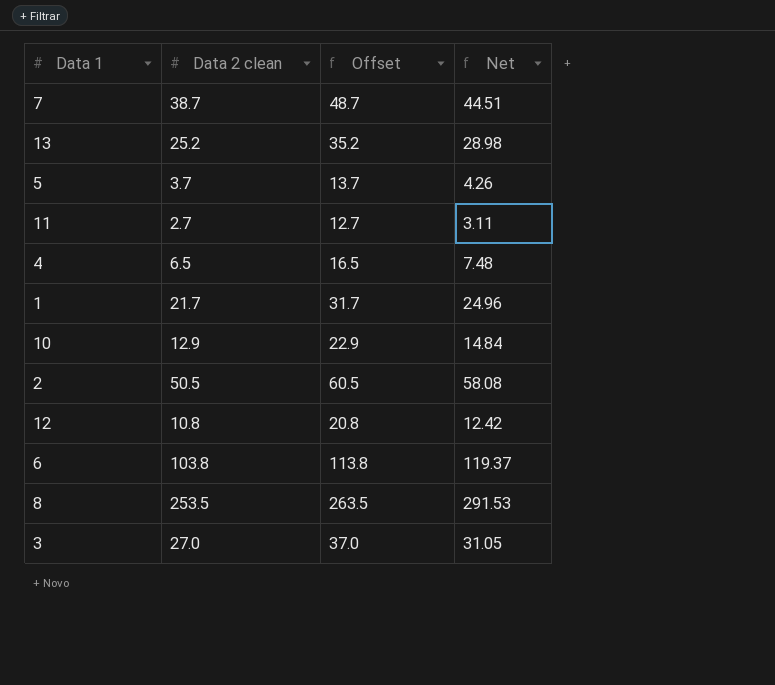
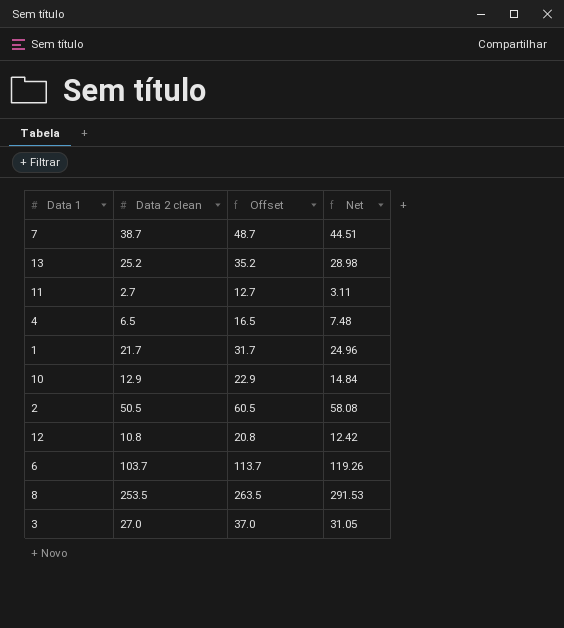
row 5: 3.7 | 13.7 | 4.26 -> none
6 | Data 2 clean: 103.8 -> 103.7
6 | Offset: 113.8 -> 113.7
6 | Net: 119.37 -> 119.26

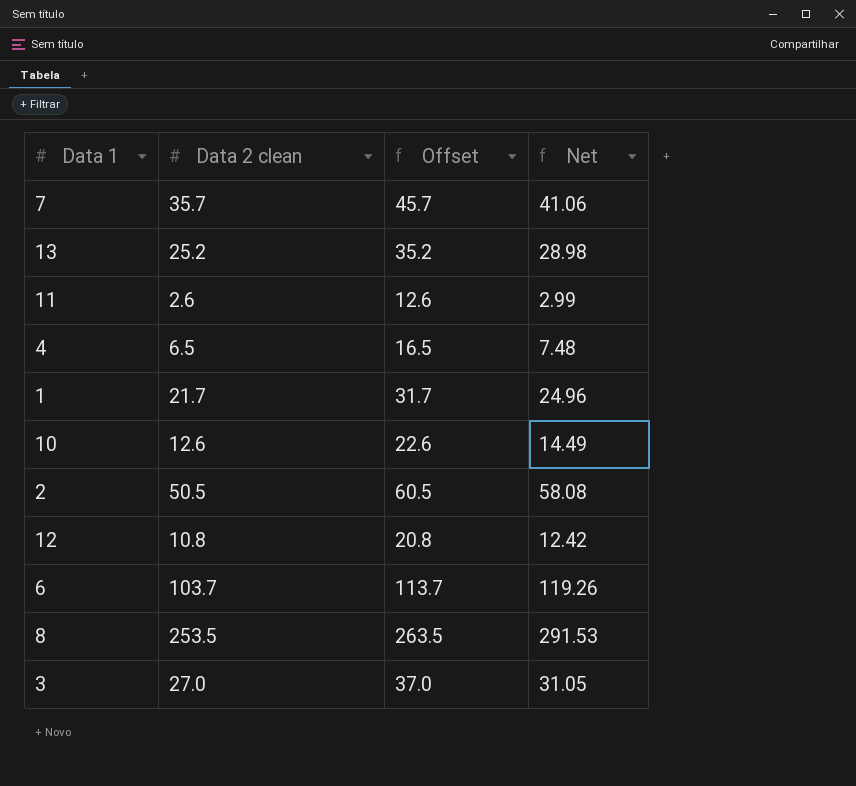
7 | Data 2 clean: 38.7 -> 35.7
7 | Offset: 48.7 -> 45.7
7 | Net: 44.51 -> 41.06
11 | Data 2 clean: 2.7 -> 2.6
11 | Offset: 12.7 -> 12.6
11 | Net: 3.11 -> 2.99
10 | Data 2 clean: 12.9 -> 12.6
10 | Offset: 22.9 -> 22.6
10 | Net: 14.84 -> 14.49

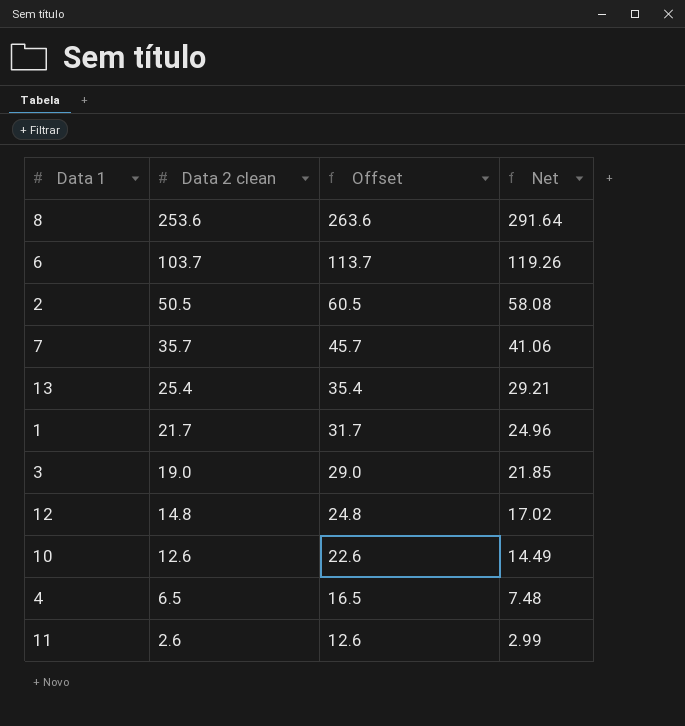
row order: none -> Data 2 clean descending
8 | Data 2 clean: 253.5 -> 253.6
8 | Offset: 263.5 -> 263.6
8 | Net: 291.53 -> 291.64
13 | Data 2 clean: 25.2 -> 25.4
13 | Offset: 35.2 -> 35.4
13 | Net: 28.98 -> 29.21
3 | Data 2 clean: 27.0 -> 19.0
3 | Offset: 37.0 -> 29.0
3 | Net: 31.05 -> 21.85
12 | Data 2 clean: 10.8 -> 14.8
12 | Offset: 20.8 -> 24.8
12 | Net: 12.42 -> 17.02

